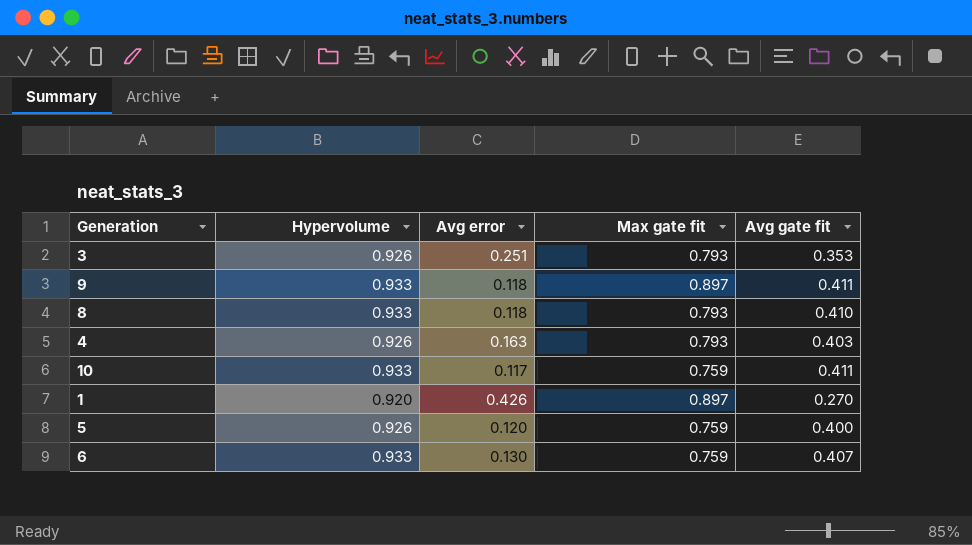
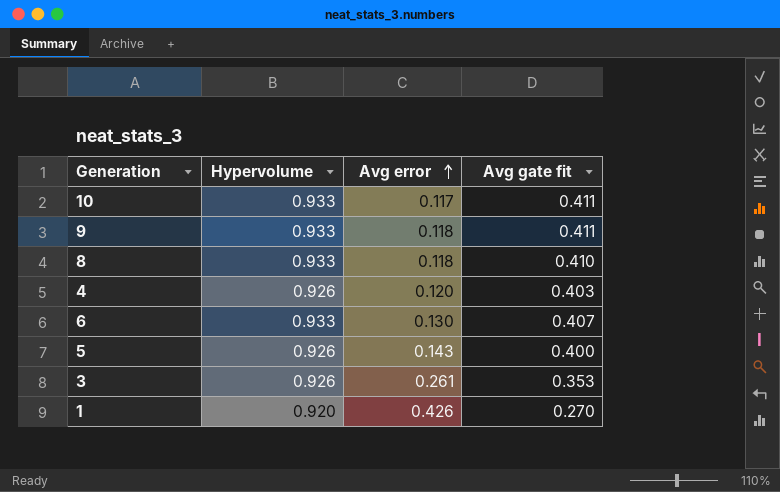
row order: none -> Avg error ascending
column Max gate fit | position: 4 -> none
4 | Avg error: 0.163 -> 0.120
5 | Avg error: 0.120 -> 0.143
3 | Avg error: 0.251 -> 0.261

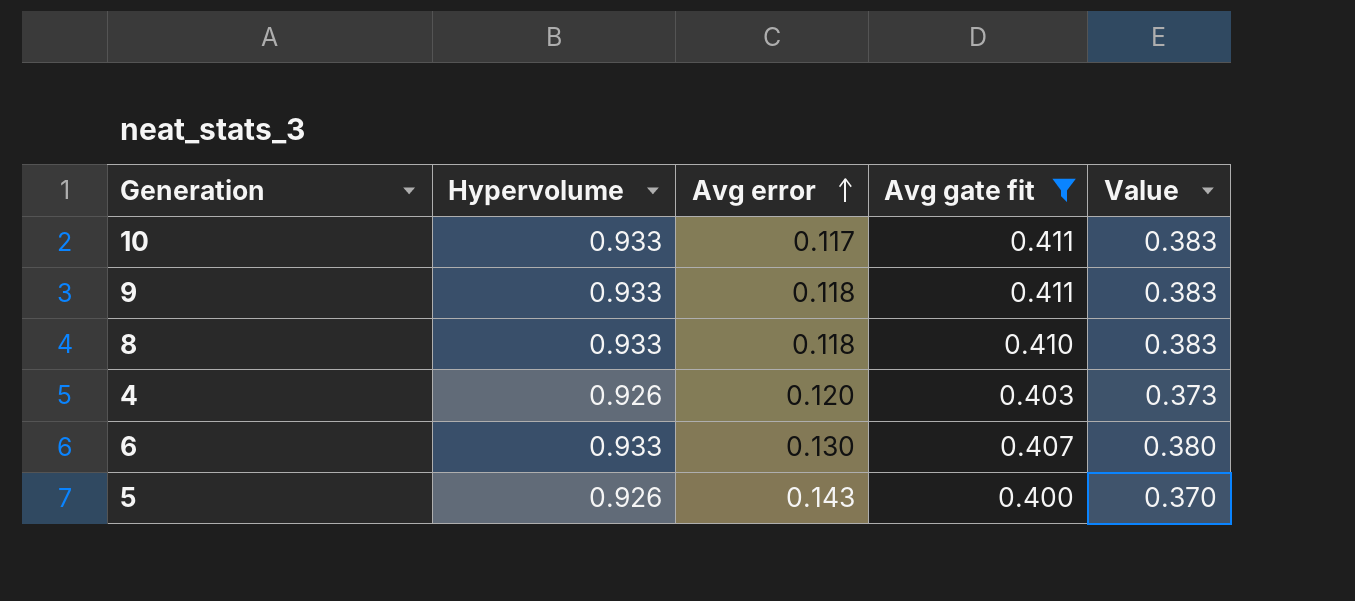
filter: none -> Avg gate fit >= 0.400
column Value | formula: none -> [Hypervolume] * [Avg gate fit]

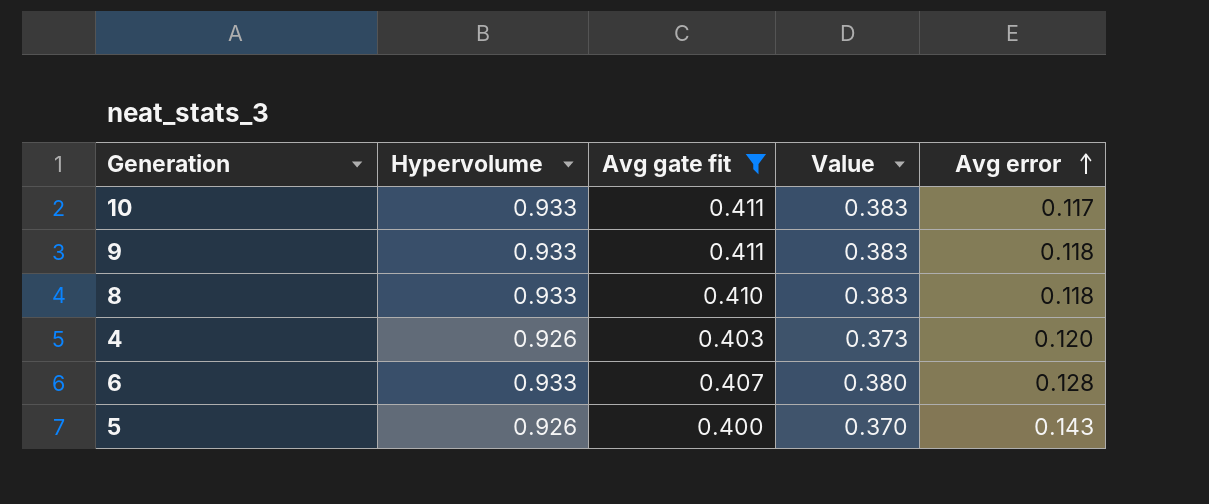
column Avg error | position: 3 -> 5
6 | Avg error: 0.130 -> 0.128

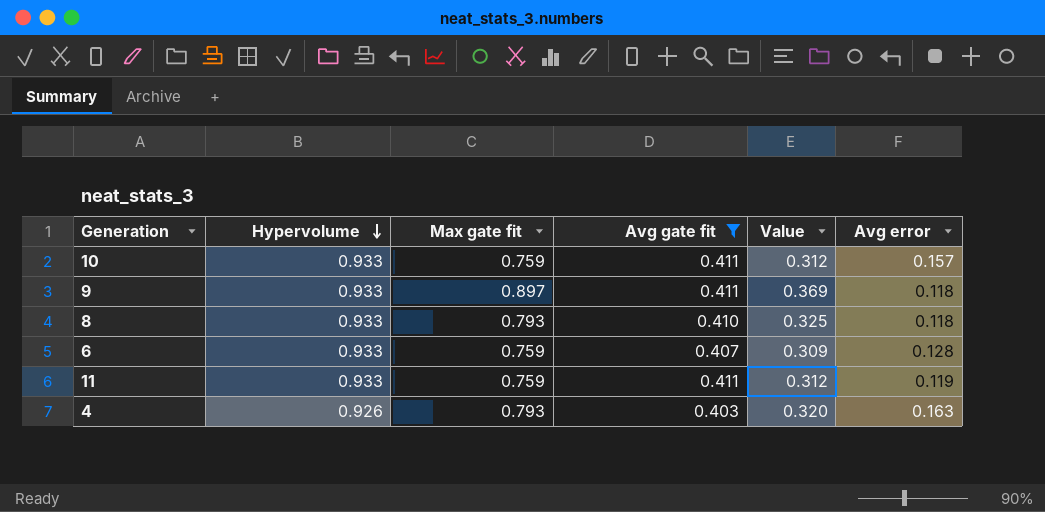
row order: Avg error ascending -> Hypervolume descending
column Max gate fit | position: none -> 3
column Value | formula: [Hypervolume] * [Avg gate fit] -> [Max gate fit] * [Avg gate fit]
row 5: 0.926 | 0.400 | 0.370 | 0.143 -> none
10 | Avg error: 0.117 -> 0.157
row 11: none -> 0.933 | 0.759 | 0.411 | 0.312 | 0.119
4 | Avg error: 0.120 -> 0.163

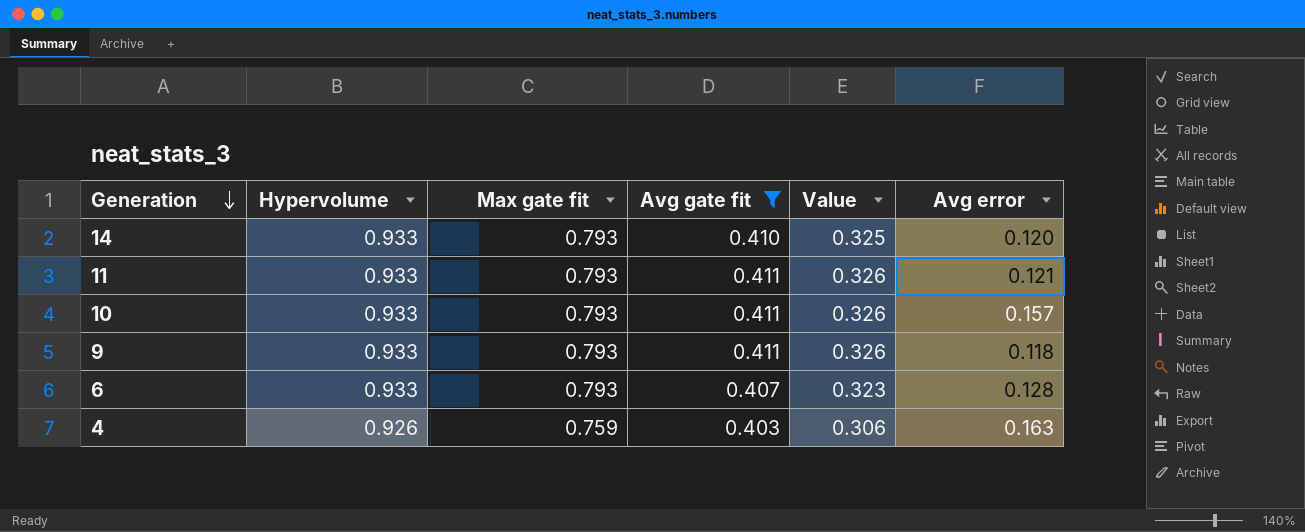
row order: Hypervolume descending -> Generation descending
row 8: 0.933 | 0.793 | 0.410 | 0.325 | 0.118 -> none
row 14: none -> 0.933 | 0.793 | 0.410 | 0.325 | 0.120
11 | Max gate fit: 0.759 -> 0.793
11 | Value: 0.312 -> 0.326
11 | Avg error: 0.119 -> 0.121
10 | Max gate fit: 0.759 -> 0.793
10 | Value: 0.312 -> 0.326
9 | Max gate fit: 0.897 -> 0.793
9 | Value: 0.369 -> 0.326
6 | Max gate fit: 0.759 -> 0.793
6 | Value: 0.309 -> 0.323
4 | Max gate fit: 0.793 -> 0.759
4 | Value: 0.320 -> 0.306

